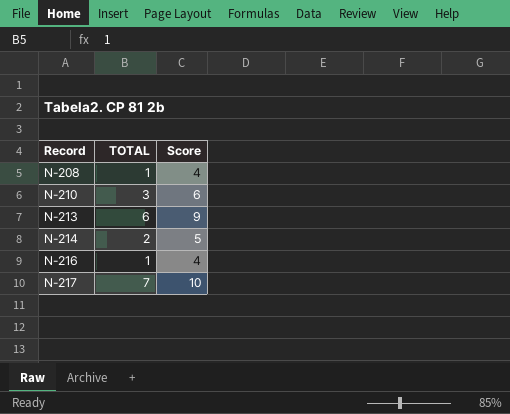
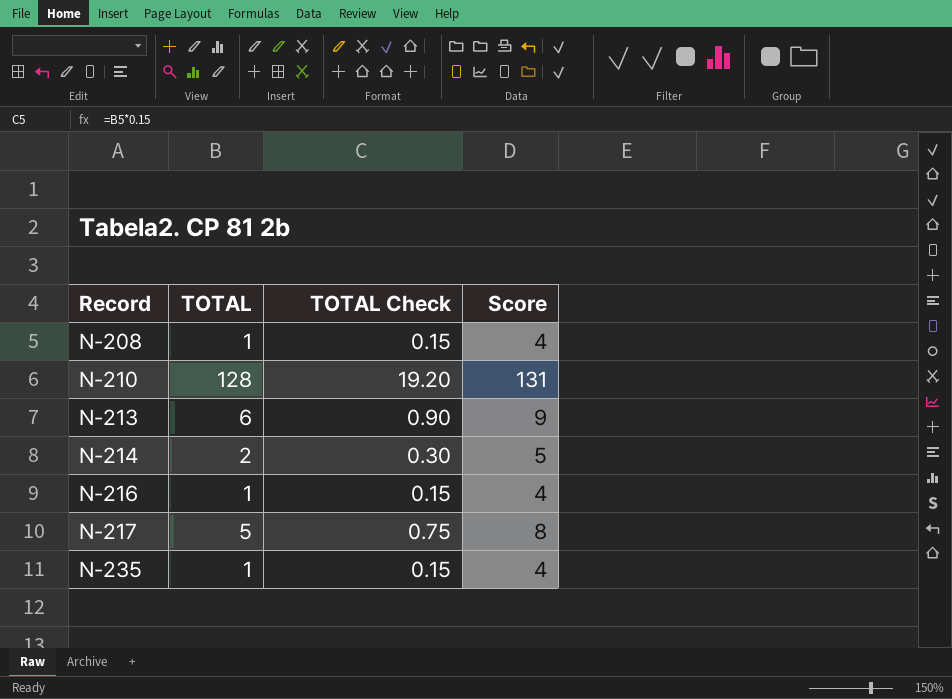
column TOTAL Check | formula: none -> [TOTAL] * 0.15
N-210 | TOTAL: 3 -> 128
N-210 | Score: 6 -> 131
N-217 | TOTAL: 7 -> 5
N-217 | Score: 10 -> 8
row N-235: none -> 1 | 0.15 | 4

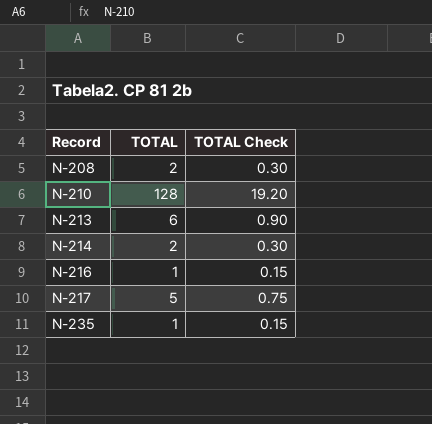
column Score | formula: [TOTAL] + 3 -> none
N-208 | TOTAL: 1 -> 2
N-208 | TOTAL Check: 0.15 -> 0.30

